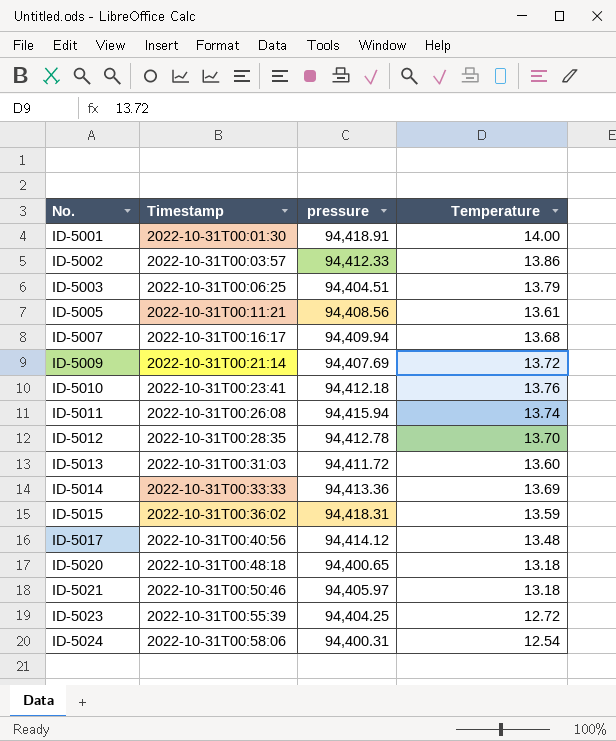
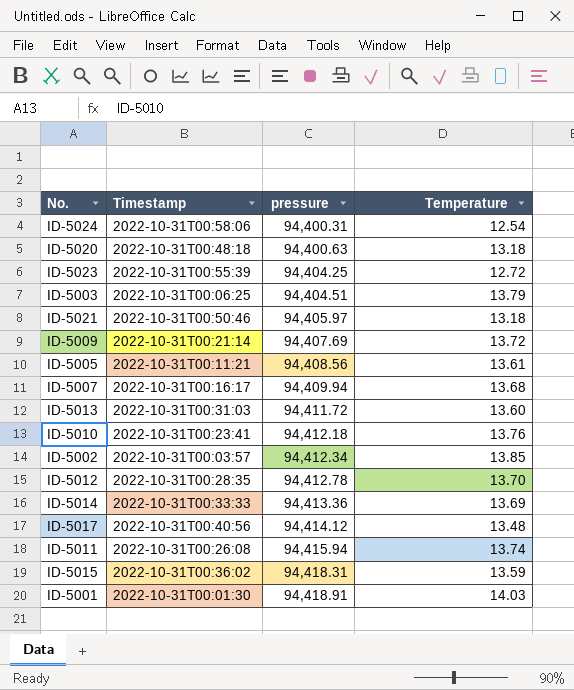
row order: No. ascending -> pressure ascending
ID-5020 | pressure: 94,400.65 -> 94,400.63
ID-5002 | pressure: 94,412.33 -> 94,412.34
ID-5002 | Temperature: 13.86 -> 13.85
ID-5001 | Temperature: 14.00 -> 14.03

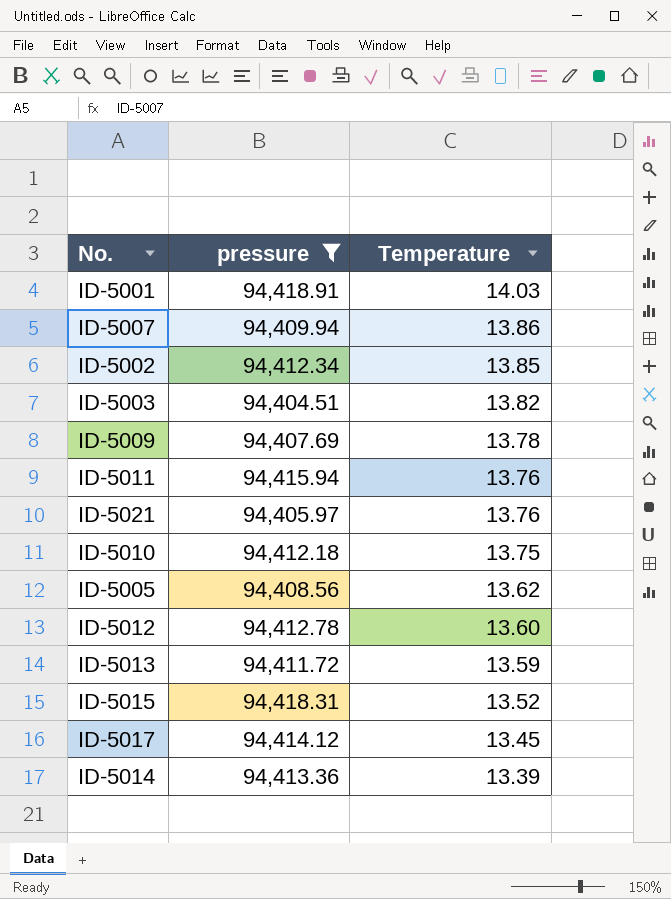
filter: none -> pressure >= 94,404.51
row order: pressure ascending -> Temperature descending
column Timestamp | position: 2 -> none
ID-5007 | Temperature: 13.68 -> 13.86
ID-5003 | Temperature: 13.79 -> 13.82
ID-5009 | Temperature: 13.72 -> 13.78
ID-5011 | Temperature: 13.74 -> 13.76
ID-5021 | Temperature: 13.18 -> 13.76
ID-5010 | Temperature: 13.76 -> 13.75
ID-5005 | Temperature: 13.61 -> 13.62
ID-5012 | Temperature: 13.70 -> 13.60
ID-5013 | Temperature: 13.60 -> 13.59
ID-5015 | Temperature: 13.59 -> 13.52
ID-5017 | Temperature: 13.48 -> 13.45
ID-5014 | Temperature: 13.69 -> 13.39

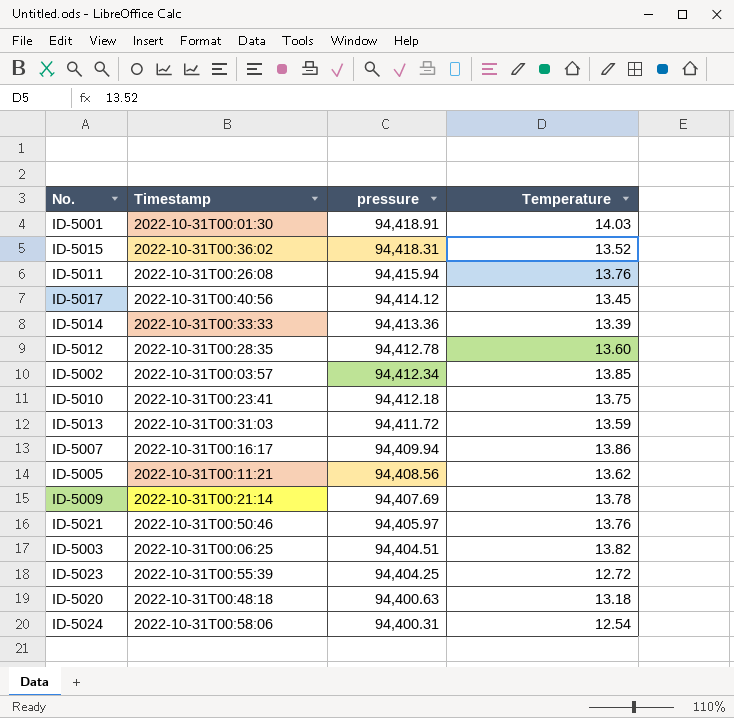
filter: pressure >= 94,404.51 -> none
row order: Temperature descending -> pressure descending
column Timestamp | position: none -> 2

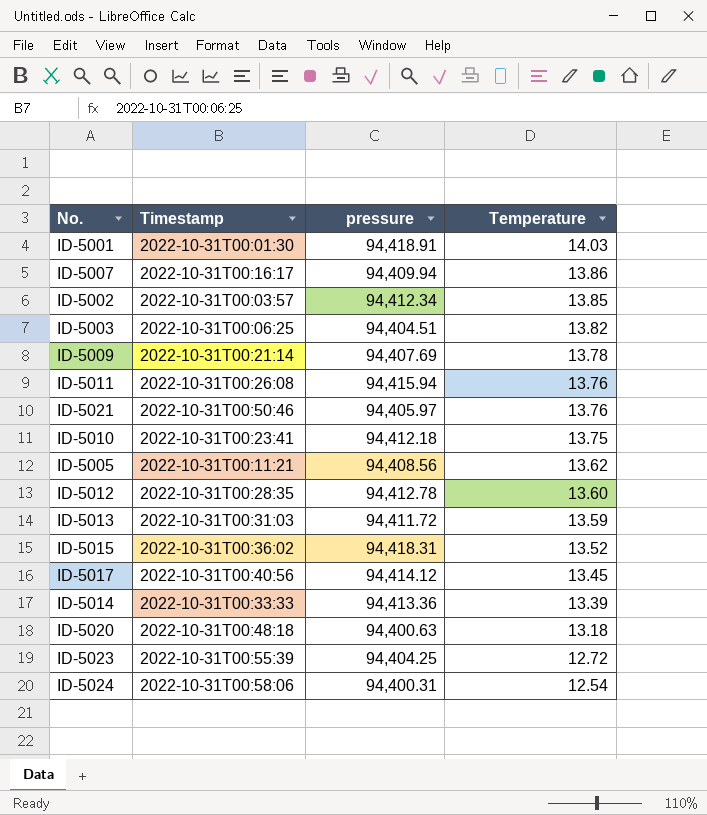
row order: pressure descending -> Temperature descending

